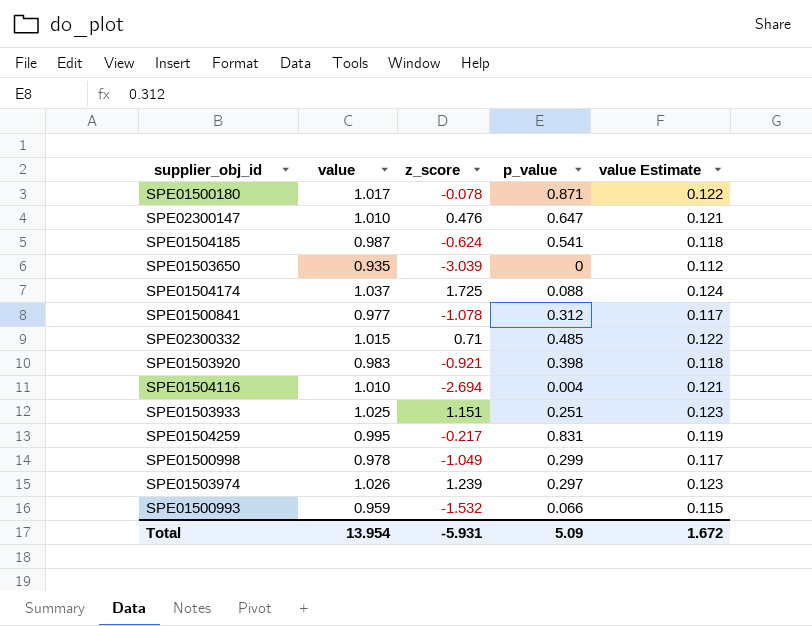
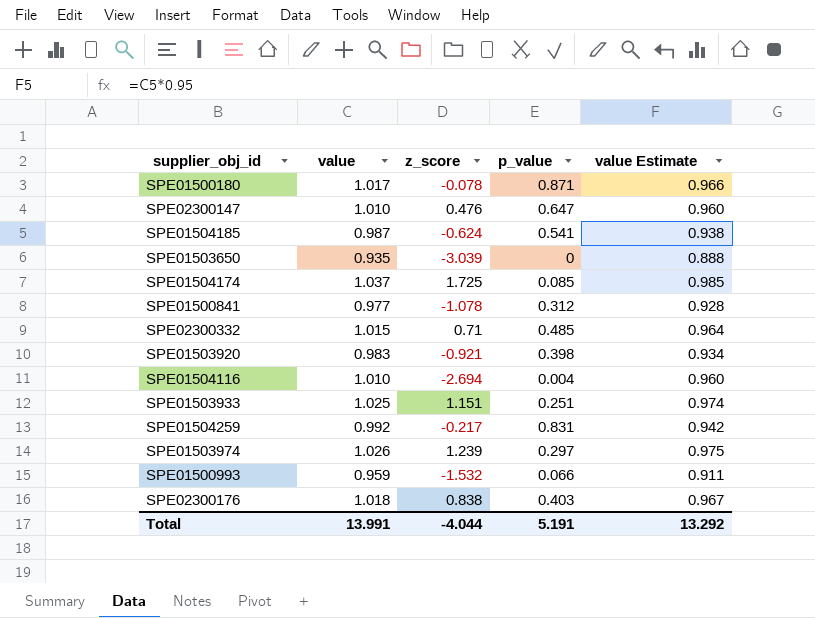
column value Estimate | formula: [value] * 0.12 -> [value] * 0.95
row SPE01500998: 0.978 | -1.049 | 0.299 | 0.117 -> none
SPE01504174 | p_value: 0.088 -> 0.085
SPE01504259 | value: 0.995 -> 0.992
row SPE02300176: none -> 1.018 | 0.838 | 0.403 | 0.967
Total | value: 13.954 -> 13.991
Total | z_score: -5.931 -> -4.044
Total | p_value: 5.09 -> 5.191
Total | value Estimate: 1.672 -> 13.292

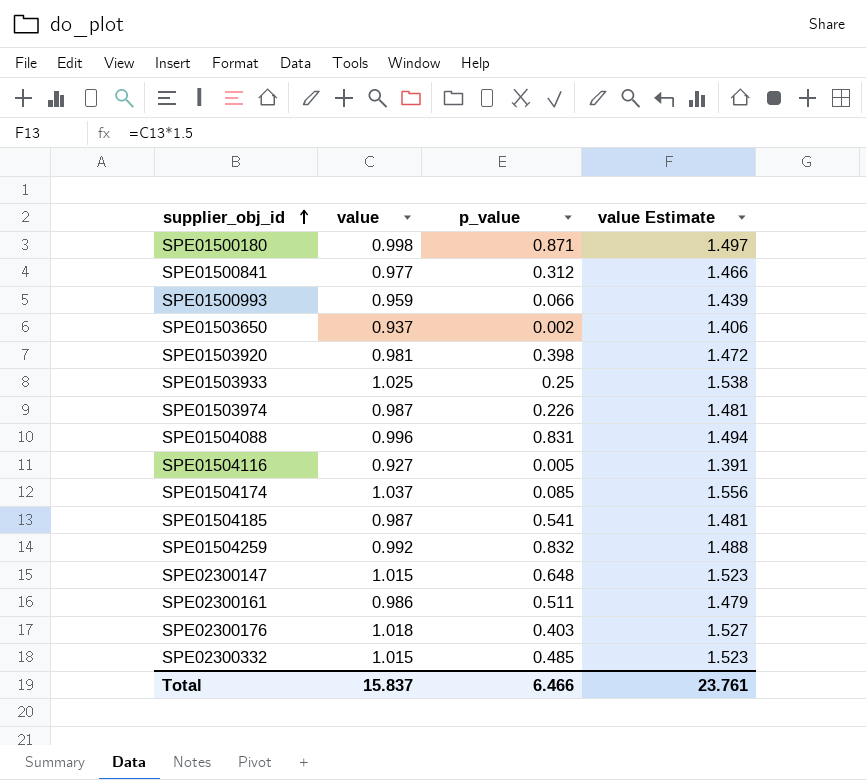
row order: none -> supplier_obj_id ascending
column z_score | position: 3 -> none
column value Estimate | formula: [value] * 0.95 -> [value] * 1.5
SPE01500180 | value: 1.017 -> 0.998
SPE01503650 | value: 0.935 -> 0.937
SPE01503650 | p_value: 0 -> 0.002
SPE01503920 | value: 0.983 -> 0.981
SPE01503933 | p_value: 0.251 -> 0.25
SPE01503974 | value: 1.026 -> 0.987
SPE01503974 | p_value: 0.297 -> 0.226
row SPE01504088: none -> 0.996 | 0.831 | 1.494
SPE01504116 | value: 1.010 -> 0.927
SPE01504116 | p_value: 0.004 -> 0.005
SPE01504259 | p_value: 0.831 -> 0.832
SPE02300147 | value: 1.010 -> 1.015
SPE02300147 | p_value: 0.647 -> 0.648
row SPE02300161: none -> 0.986 | 0.511 | 1.479
Total | value: 13.991 -> 15.837
Total | p_value: 5.191 -> 6.466
Total | value Estimate: 13.292 -> 23.761

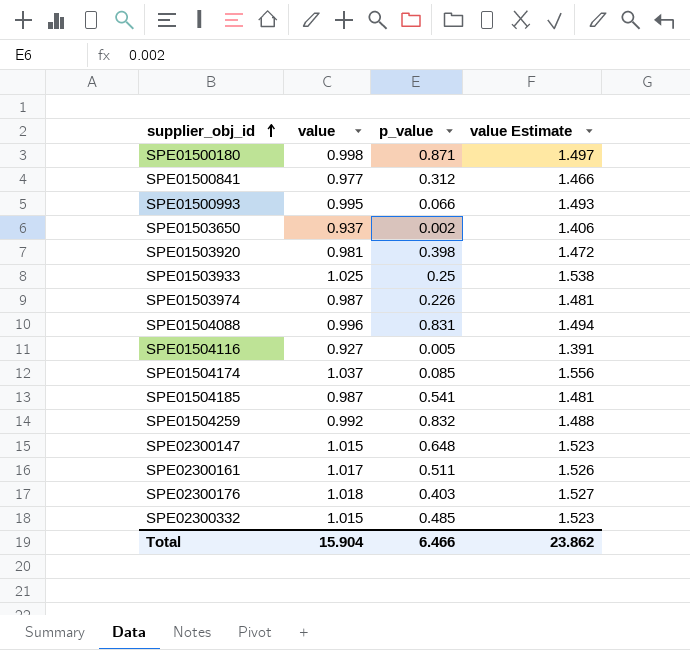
SPE01500993 | value: 0.959 -> 0.995
SPE01500993 | value Estimate: 1.439 -> 1.493
SPE02300161 | value: 0.986 -> 1.017
SPE02300161 | value Estimate: 1.479 -> 1.526
Total | value: 15.837 -> 15.904
Total | value Estimate: 23.761 -> 23.862

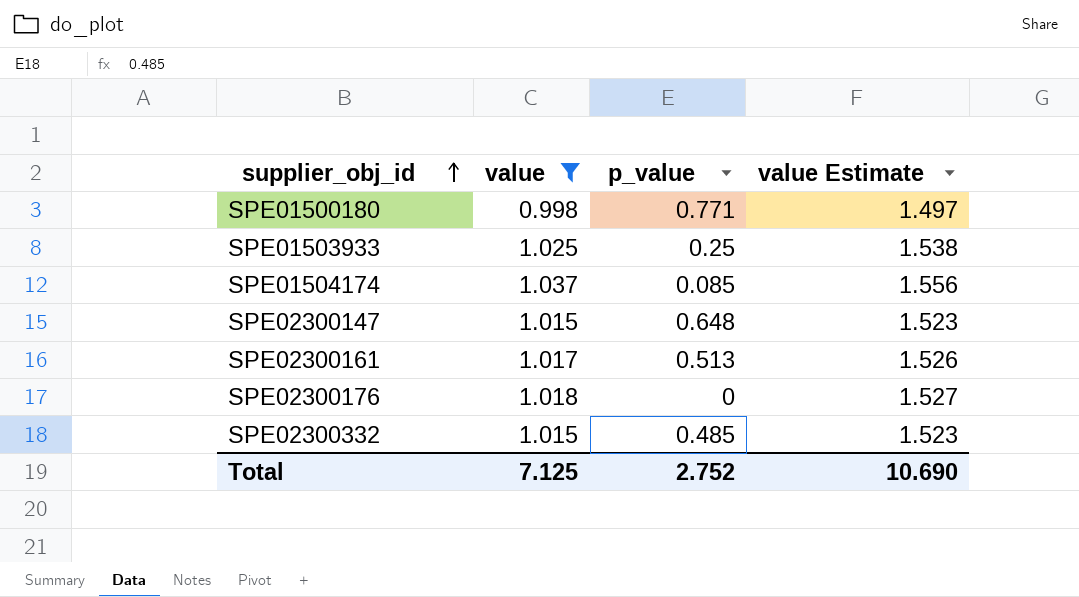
filter: none -> value >= 0.998
SPE01500180 | p_value: 0.871 -> 0.771
SPE02300161 | p_value: 0.511 -> 0.513
SPE02300176 | p_value: 0.403 -> 0
Total | value: 15.904 -> 7.125
Total | p_value: 6.466 -> 2.752
Total | value Estimate: 23.862 -> 10.690

